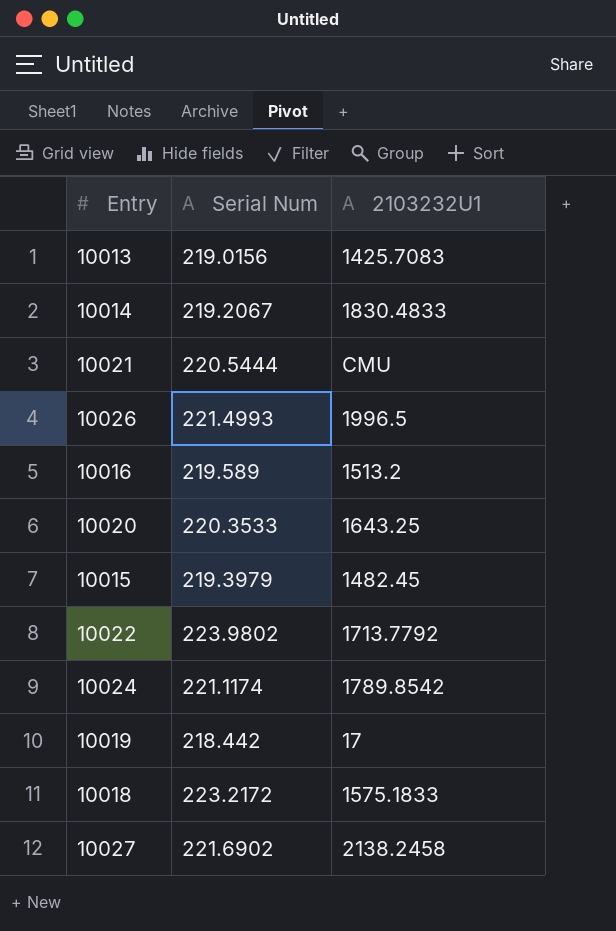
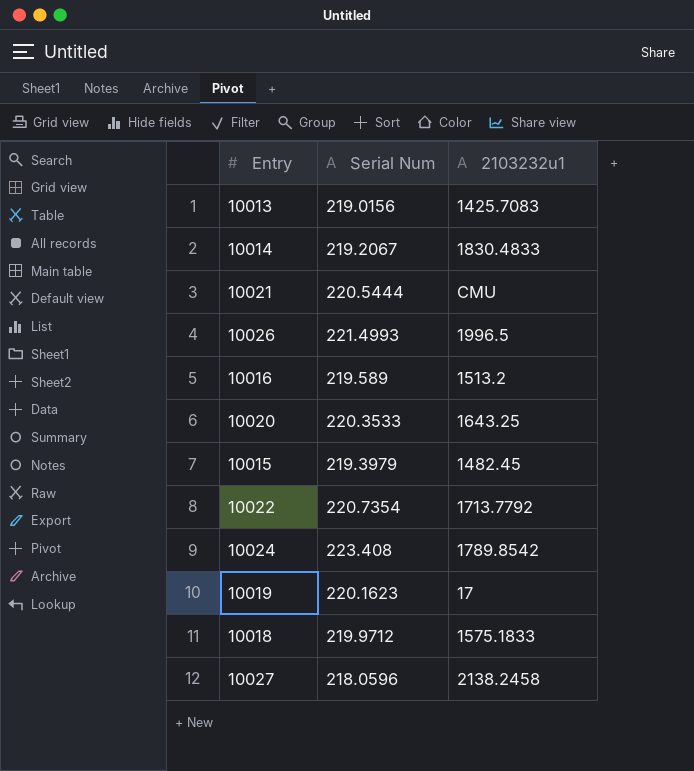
column name: 2103232U1 -> 2103232u1
10022 | Serial Num: 223.9802 -> 220.7354
10024 | Serial Num: 221.1174 -> 223.408
10019 | Serial Num: 218.442 -> 220.1623
10018 | Serial Num: 223.2172 -> 219.9712
10027 | Serial Num: 221.6902 -> 218.0596

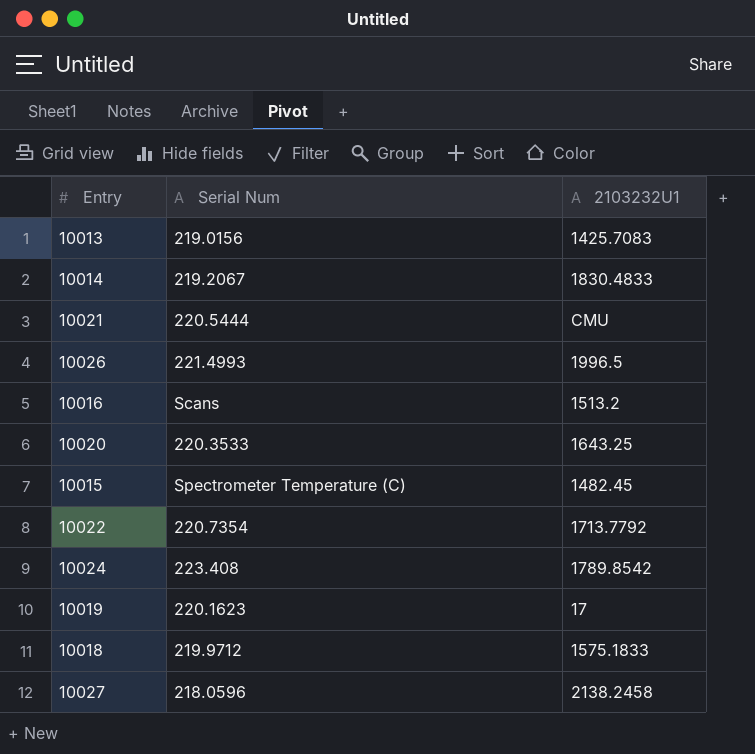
column name: 2103232u1 -> 2103232U1
10016 | Serial Num: 219.589 -> Scans
10015 | Serial Num: 219.3979 -> Spectrometer Temperature (C)

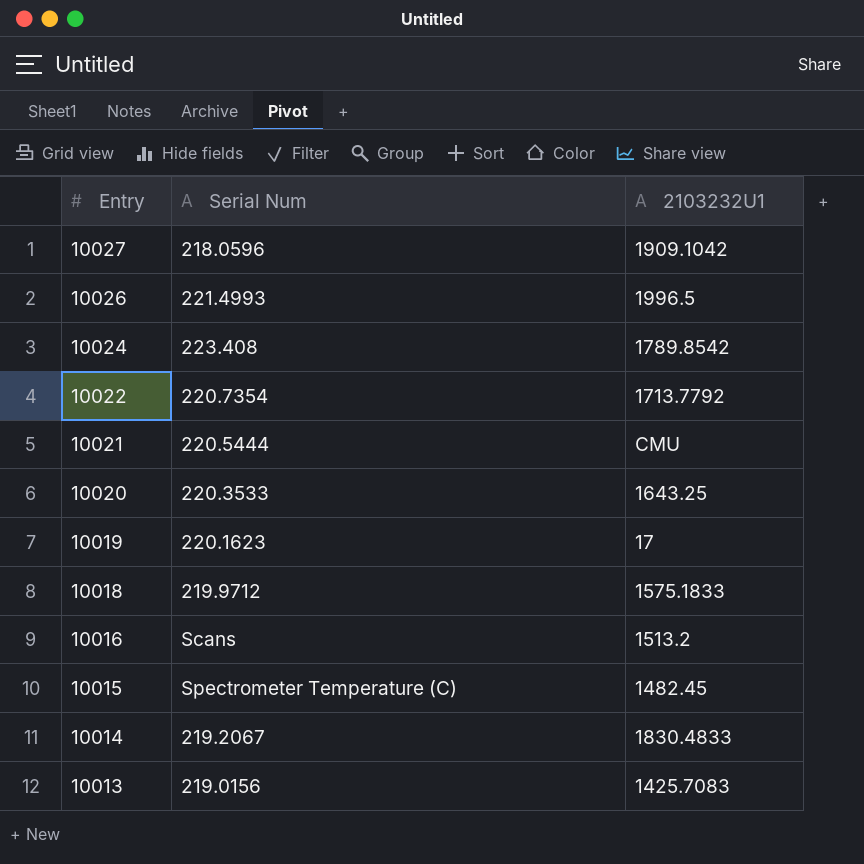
row order: none -> Entry descending
10027 | 2103232U1: 2138.2458 -> 1909.1042

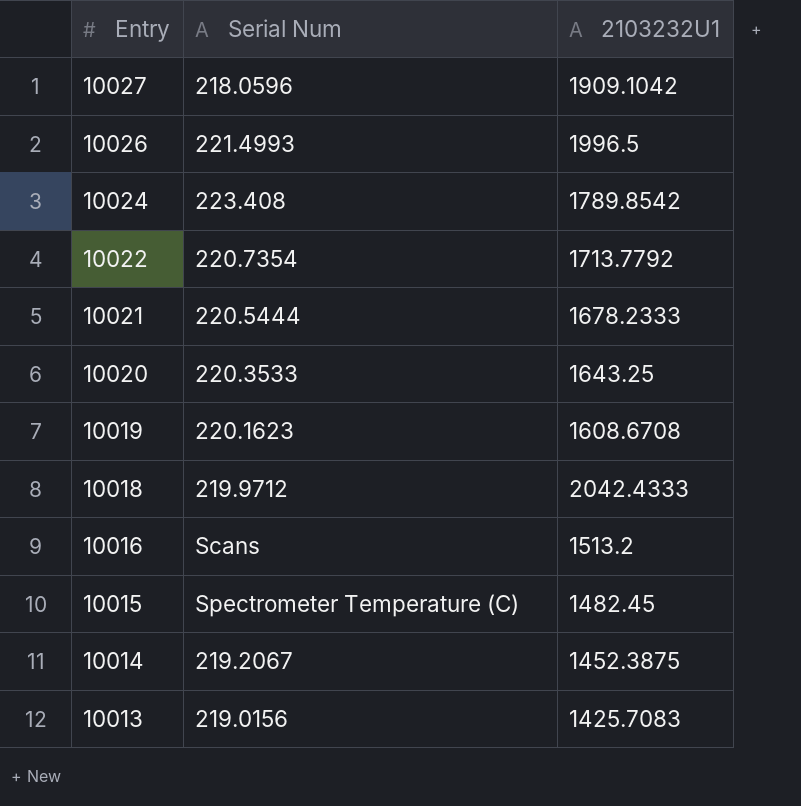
10021 | 2103232U1: CMU -> 1678.2333
10019 | 2103232U1: 17 -> 1608.6708
10018 | 2103232U1: 1575.1833 -> 2042.4333
10014 | 2103232U1: 1830.4833 -> 1452.3875

